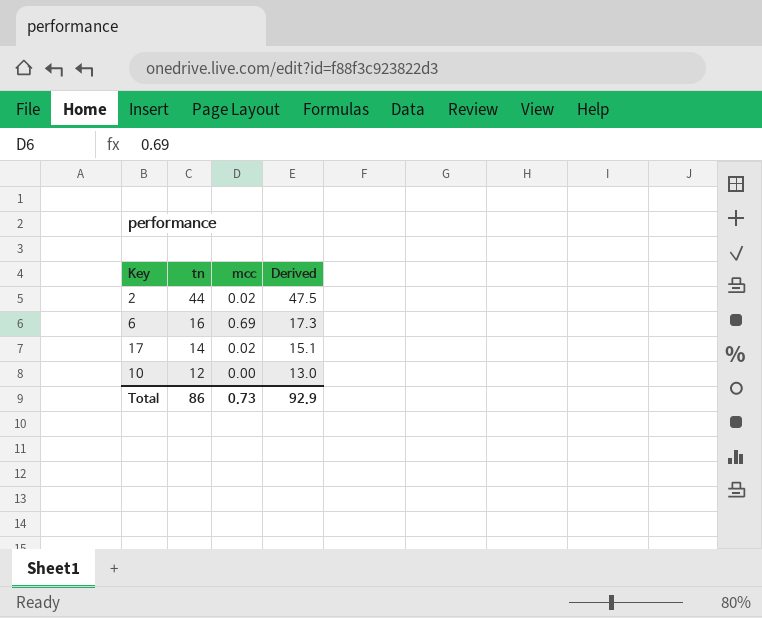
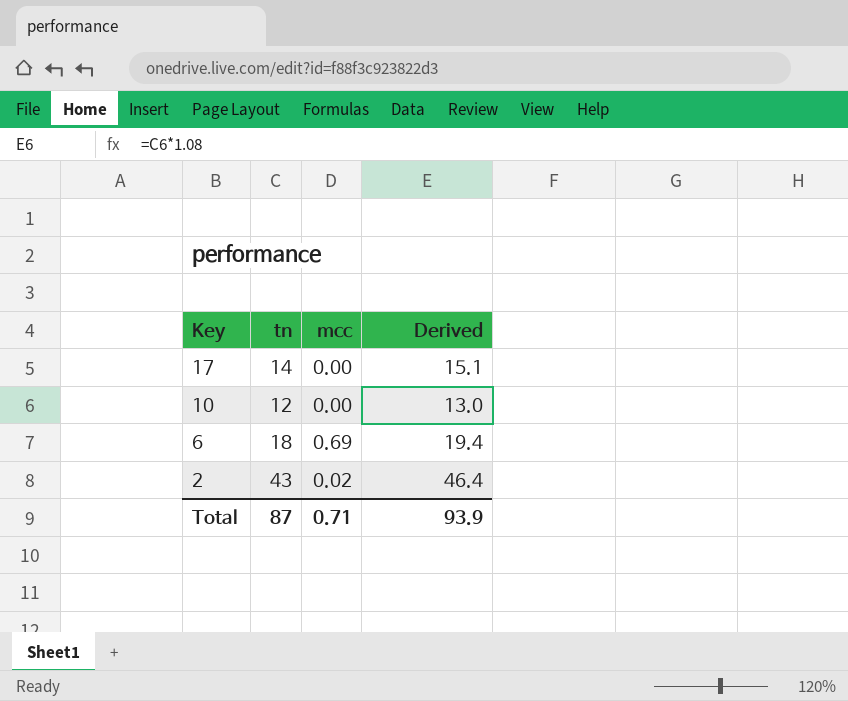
row order: tn descending -> Key descending
17 | mcc: 0.02 -> 0.00
6 | tn: 16 -> 18
6 | Derived: 17.3 -> 19.4
2 | tn: 44 -> 43
2 | Derived: 47.5 -> 46.4
Total | tn: 86 -> 87
Total | mcc: 0.73 -> 0.71
Total | Derived: 92.9 -> 93.9

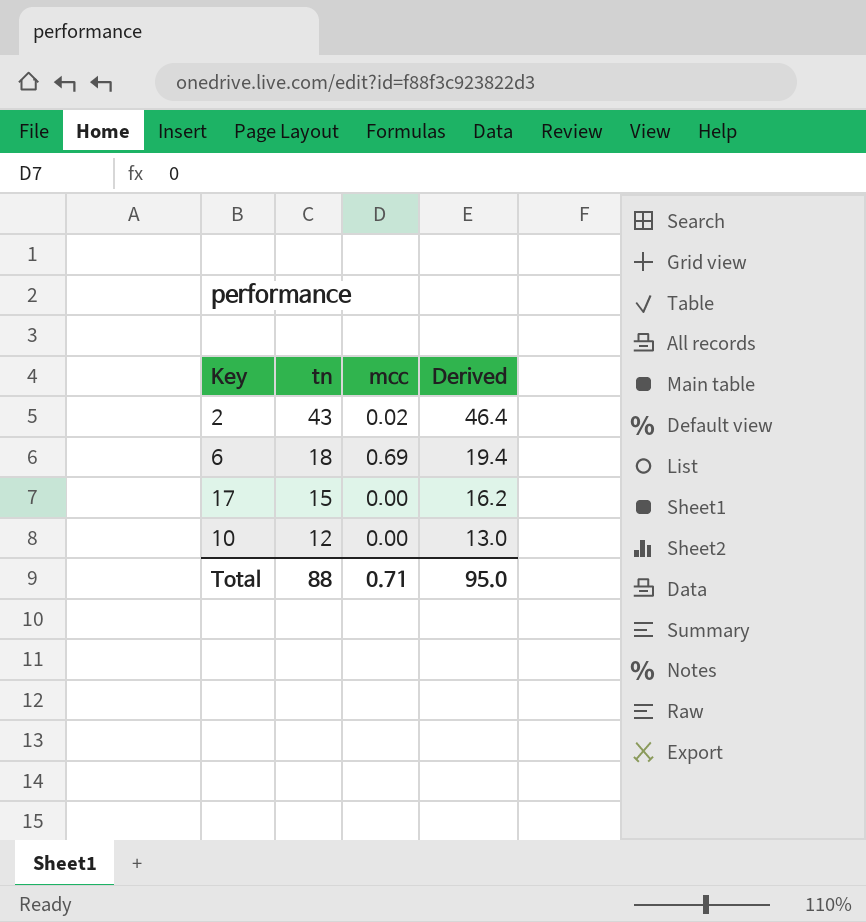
row order: Key descending -> tn descending
17 | tn: 14 -> 15
17 | Derived: 15.1 -> 16.2
Total | tn: 87 -> 88
Total | Derived: 93.9 -> 95.0

